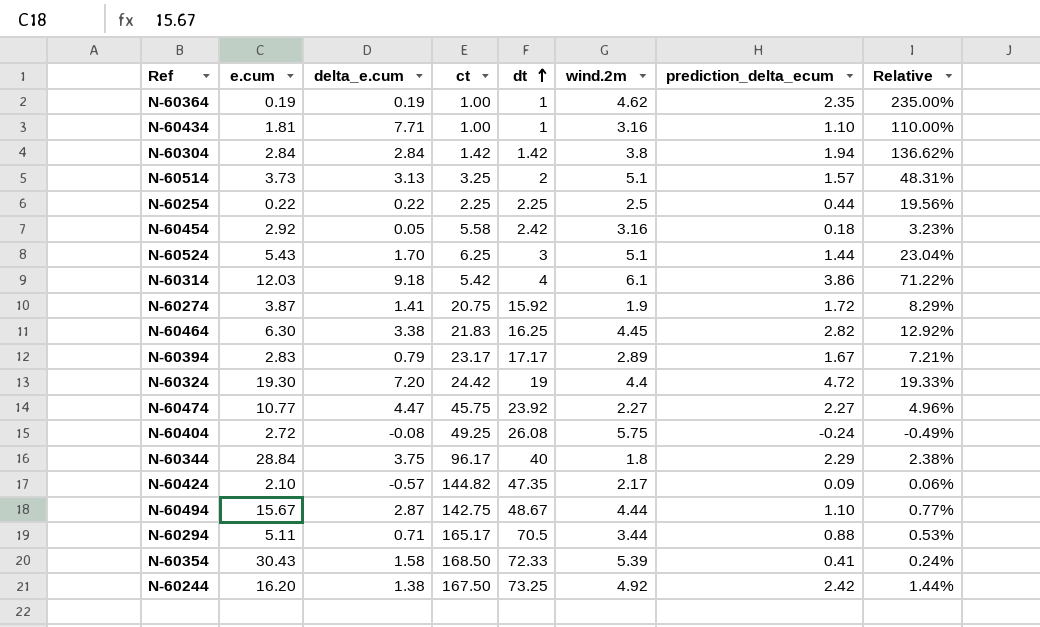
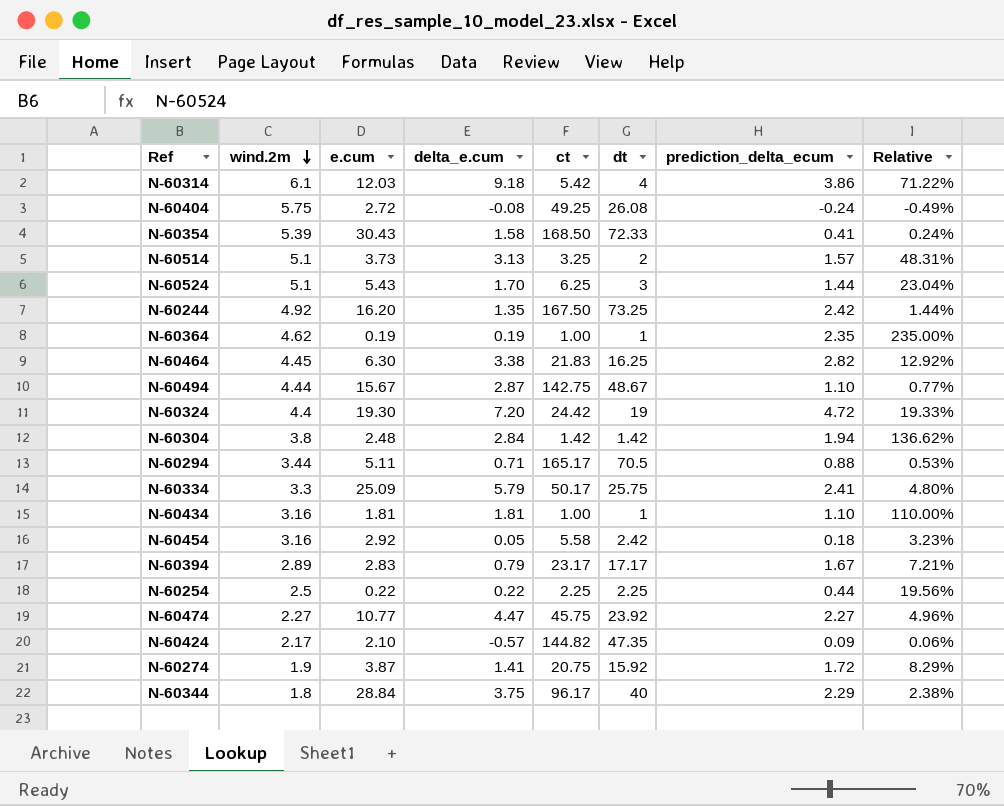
row order: dt ascending -> wind.2m descending
column wind.2m | position: 6 -> 2
N-60244 | delta_e.cum: 1.38 -> 1.35
N-60304 | e.cum: 2.84 -> 2.48
row N-60334: none -> 3.3 | 25.09 | 5.79 | 50.17 | 25.75 | 2.41 | 4.80%
N-60434 | delta_e.cum: 7.71 -> 1.81

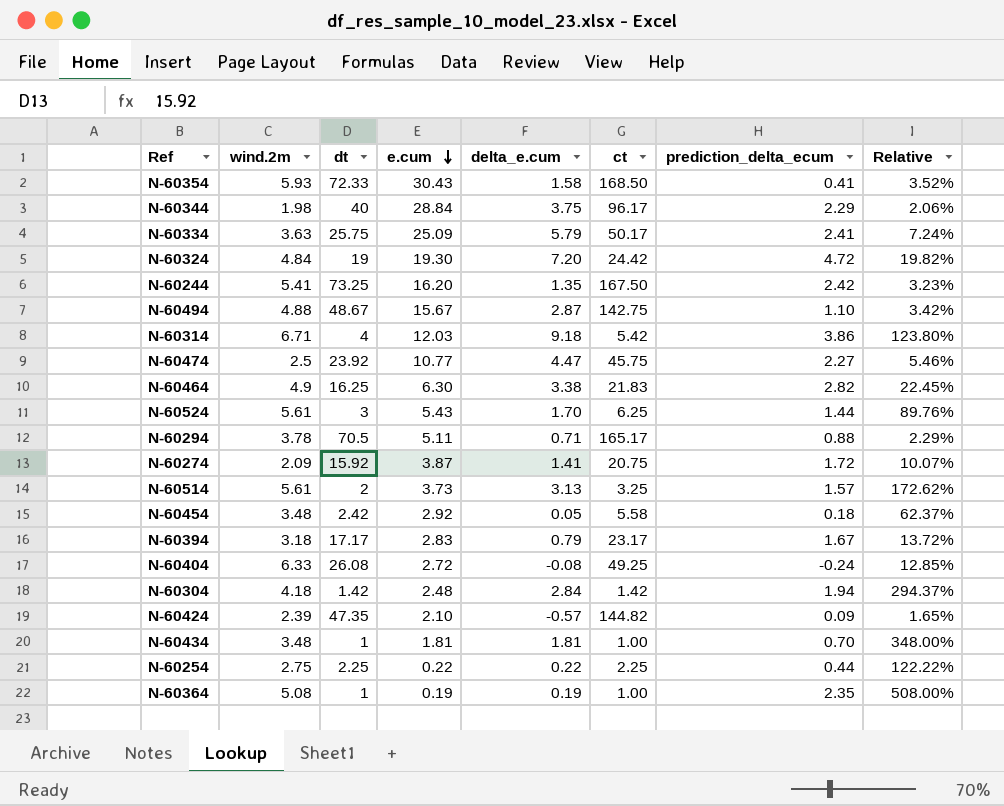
row order: wind.2m descending -> e.cum descending
column dt | position: 6 -> 3
column Relative | formula: [prediction_delta_ecum] / [ct] -> [wind.2m] / [ct]
N-60354 | wind.2m: 5.39 -> 5.93
N-60344 | wind.2m: 1.8 -> 1.98
N-60334 | wind.2m: 3.3 -> 3.63
N-60324 | wind.2m: 4.4 -> 4.84
N-60244 | wind.2m: 4.92 -> 5.41
N-60494 | wind.2m: 4.44 -> 4.88
N-60314 | wind.2m: 6.1 -> 6.71
N-60474 | wind.2m: 2.27 -> 2.5
N-60464 | wind.2m: 4.45 -> 4.9
N-60524 | wind.2m: 5.1 -> 5.61
N-60294 | wind.2m: 3.44 -> 3.78
N-60274 | wind.2m: 1.9 -> 2.09
N-60514 | wind.2m: 5.1 -> 5.61
N-60454 | wind.2m: 3.16 -> 3.48
N-60394 | wind.2m: 2.89 -> 3.18
N-60404 | wind.2m: 5.75 -> 6.33
N-60304 | wind.2m: 3.8 -> 4.18
N-60424 | wind.2m: 2.17 -> 2.39
N-60434 | wind.2m: 3.16 -> 3.48
N-60434 | prediction_delta_ecum: 1.10 -> 0.70
N-60254 | wind.2m: 2.5 -> 2.75
N-60364 | wind.2m: 4.62 -> 5.08

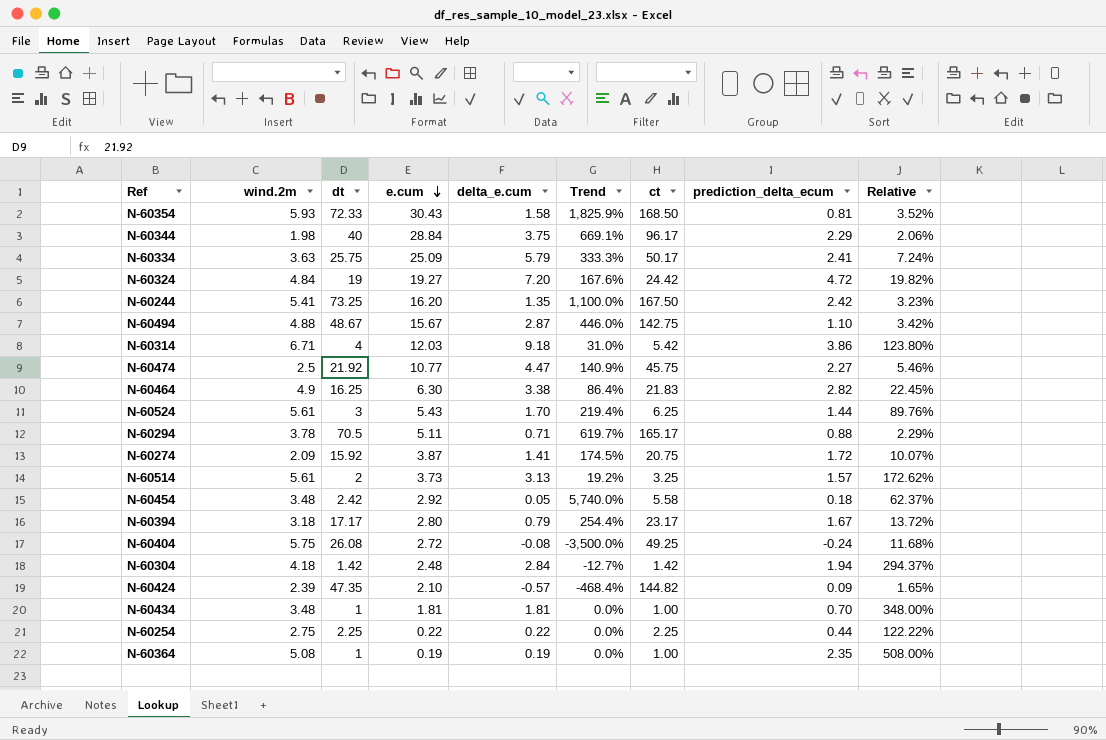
column Trend | formula: none -> ([e.cum] - [delta_e.cum]) / [delta_e.cum]
N-60354 | prediction_delta_ecum: 0.41 -> 0.81
N-60324 | e.cum: 19.30 -> 19.27
N-60474 | dt: 23.92 -> 21.92
N-60394 | e.cum: 2.83 -> 2.80
N-60404 | wind.2m: 6.33 -> 5.75
N-60404 | Relative: 12.85% -> 11.68%

